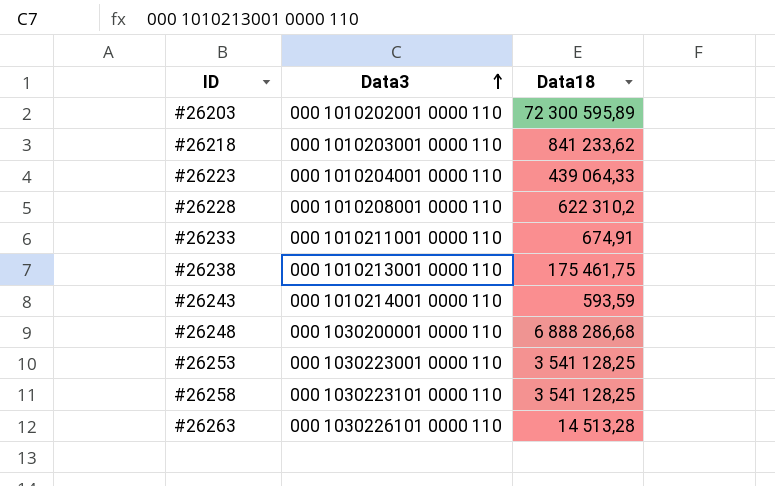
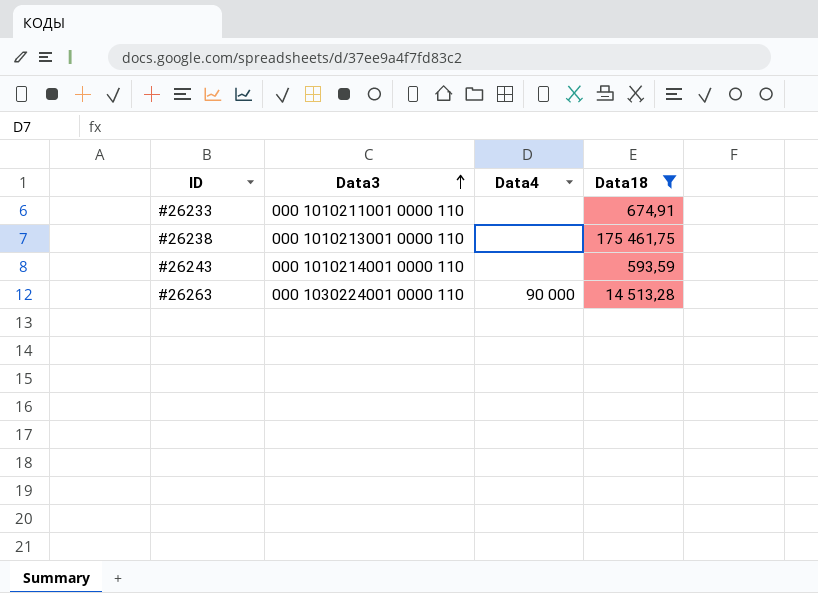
filter: none -> Data18 <= 175 461,75
column Data4 | position: none -> 3
#26263 | Data3: 000 1030226101 0000 110 -> 000 1030224001 0000 110

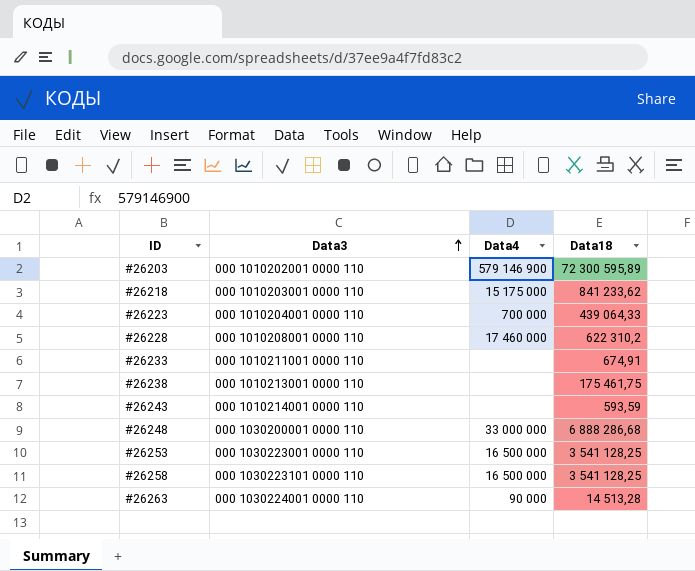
filter: Data18 <= 175 461,75 -> none

